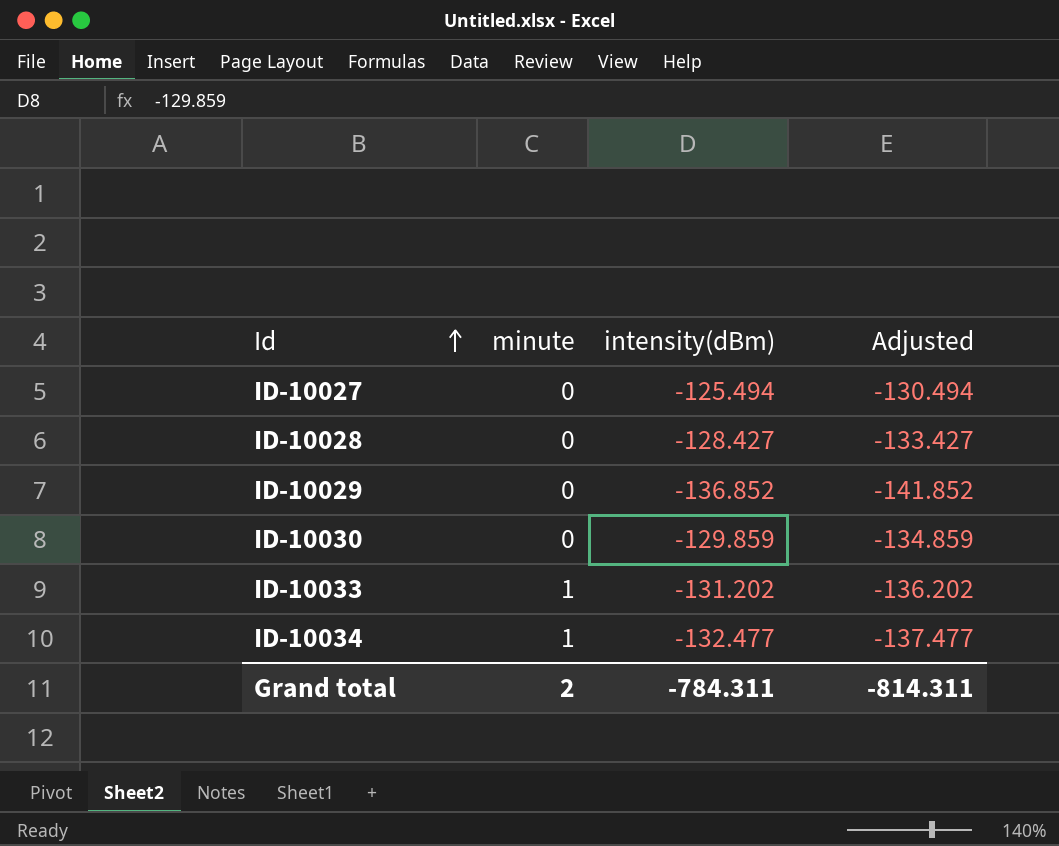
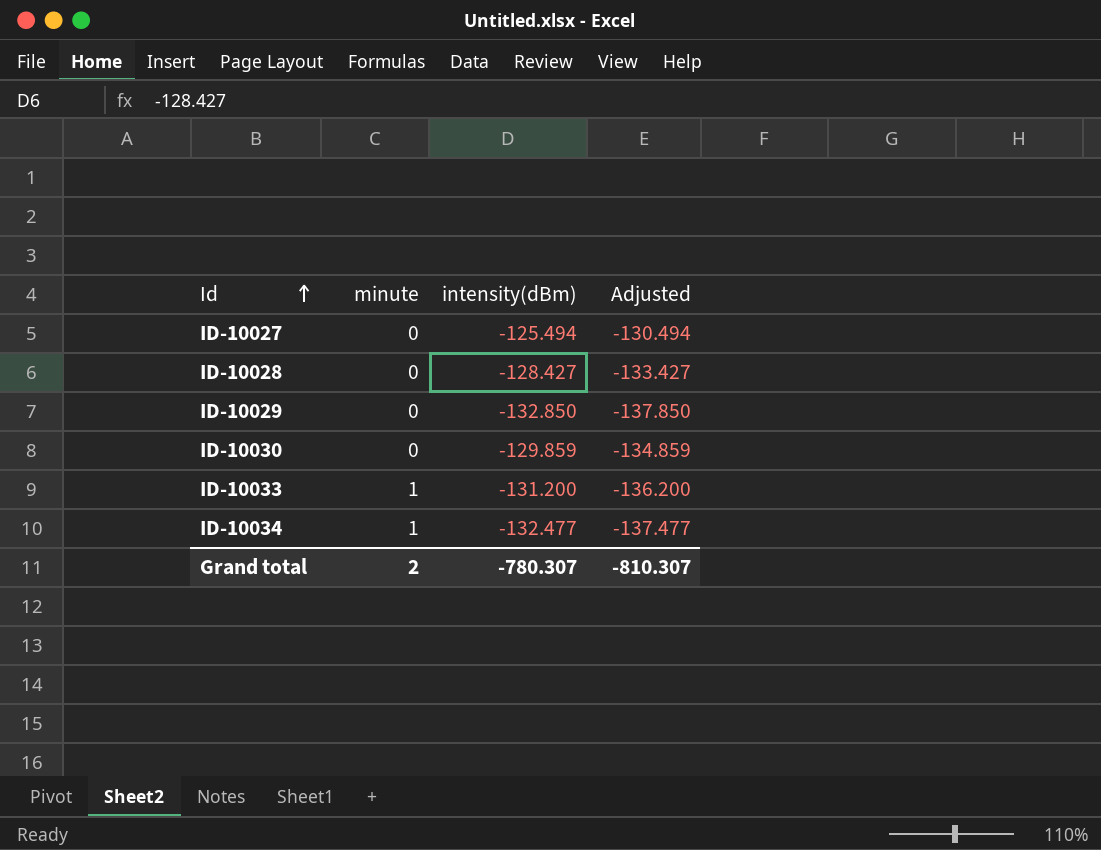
ID-10029 | intensity(dBm): -136.852 -> -132.850
ID-10029 | Adjusted: -141.852 -> -137.850
ID-10033 | intensity(dBm): -131.202 -> -131.200
ID-10033 | Adjusted: -136.202 -> -136.200
Grand total | intensity(dBm): -784.311 -> -780.307
Grand total | Adjusted: -814.311 -> -810.307

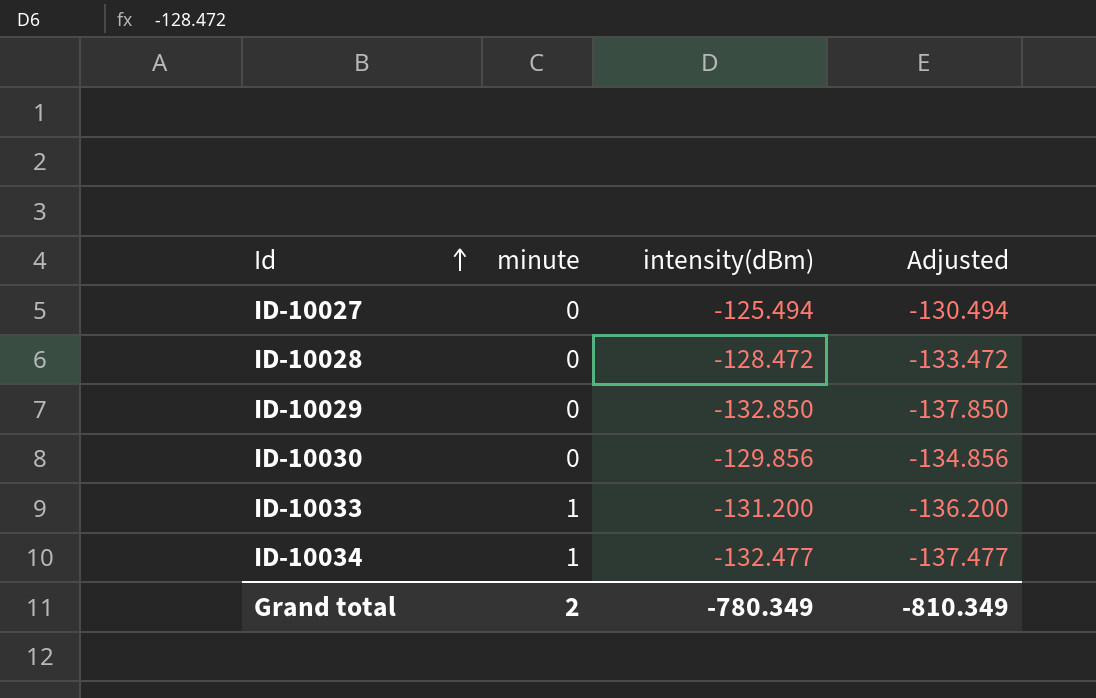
ID-10028 | intensity(dBm): -128.427 -> -128.472
ID-10028 | Adjusted: -133.427 -> -133.472
ID-10030 | intensity(dBm): -129.859 -> -129.856
ID-10030 | Adjusted: -134.859 -> -134.856
Grand total | intensity(dBm): -780.307 -> -780.349
Grand total | Adjusted: -810.307 -> -810.349

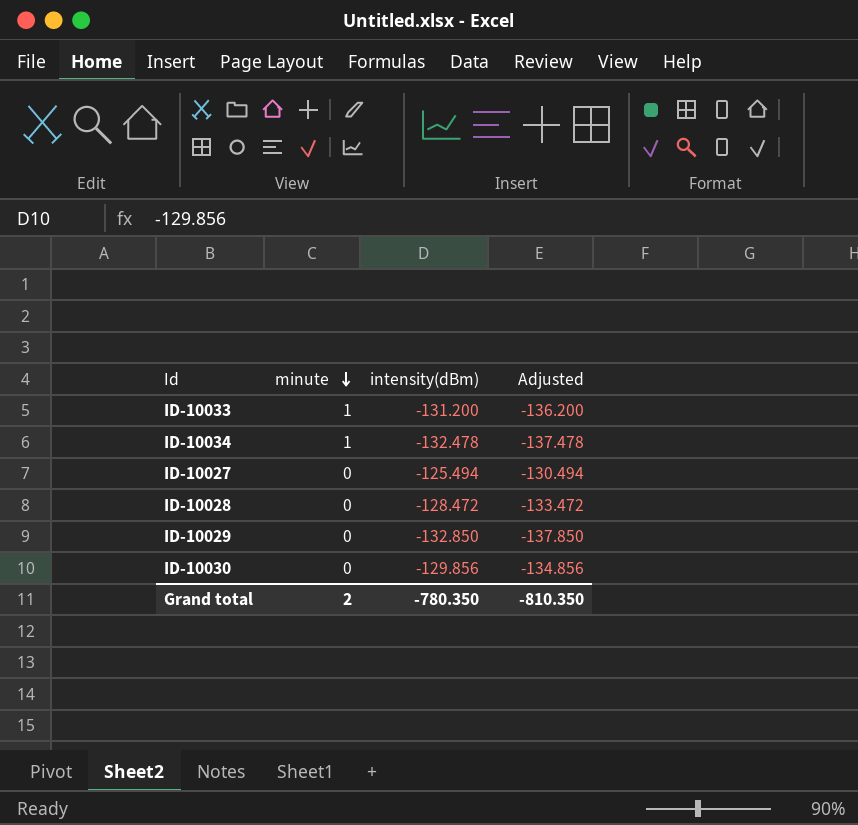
row order: Id ascending -> minute descending
ID-10034 | intensity(dBm): -132.477 -> -132.478
ID-10034 | Adjusted: -137.477 -> -137.478
Grand total | intensity(dBm): -780.349 -> -780.350
Grand total | Adjusted: -810.349 -> -810.350

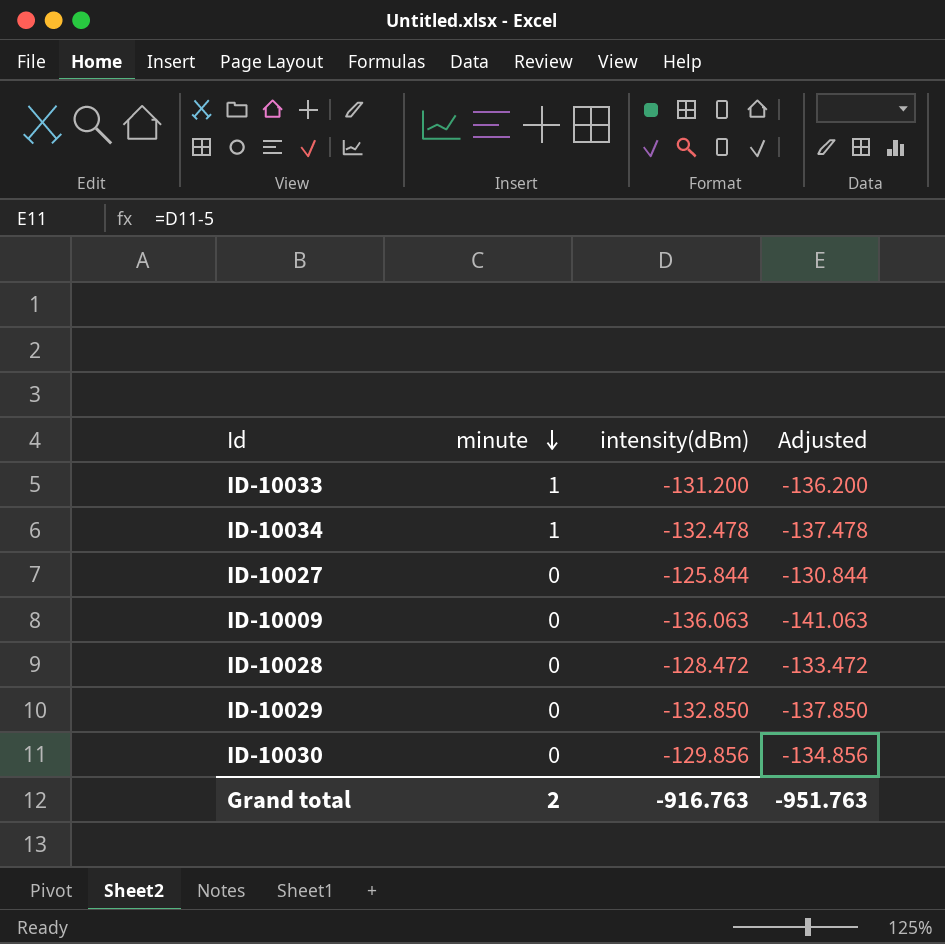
ID-10027 | intensity(dBm): -125.494 -> -125.844
ID-10027 | Adjusted: -130.494 -> -130.844
row ID-10009: none -> 0 | -136.063 | -141.063
Grand total | intensity(dBm): -780.350 -> -916.763
Grand total | Adjusted: -810.350 -> -951.763

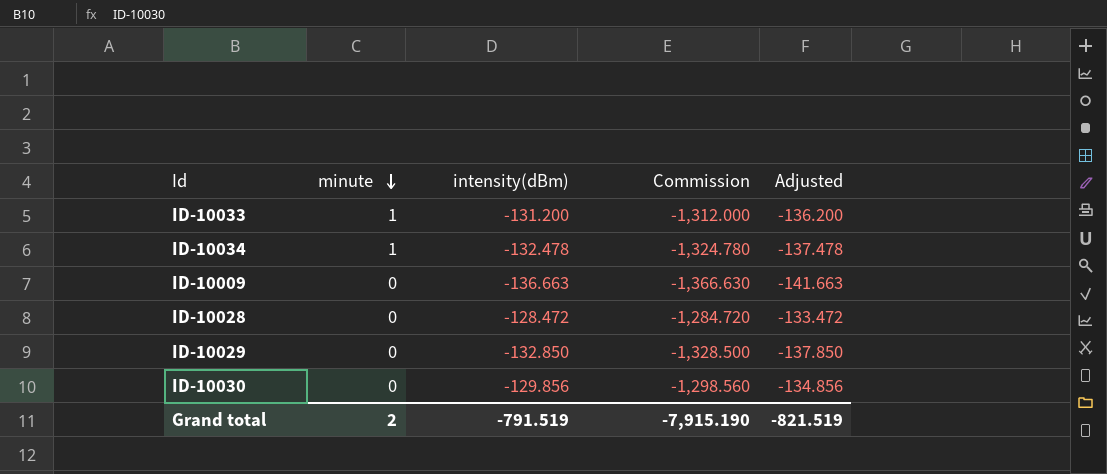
column Commission | formula: none -> [intensity(dBm)] * 10
row ID-10027: 0 | -125.844 | -130.844 -> none
ID-10009 | intensity(dBm): -136.063 -> -136.663
ID-10009 | Adjusted: -141.063 -> -141.663
Grand total | intensity(dBm): -916.763 -> -791.519
Grand total | Adjusted: -951.763 -> -821.519

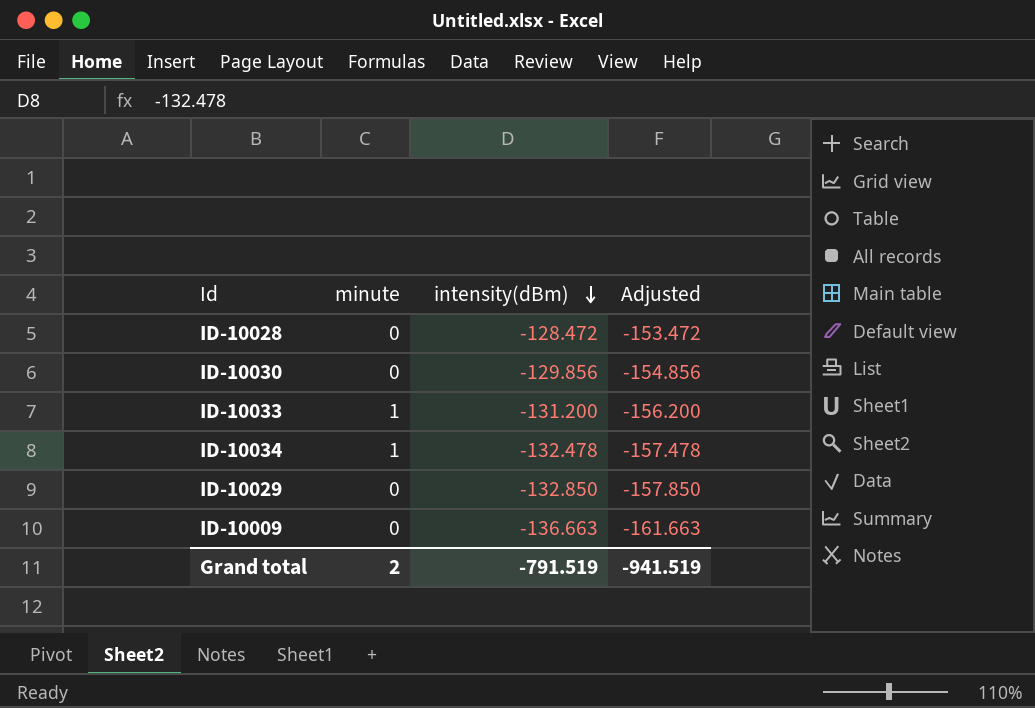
row order: minute descending -> intensity(dBm) descending
column Commission | formula: [intensity(dBm)] * 10 -> none
column Adjusted | formula: [intensity(dBm)] - 5 -> [intensity(dBm)] - 25
Grand total | Adjusted: -821.519 -> -941.519

